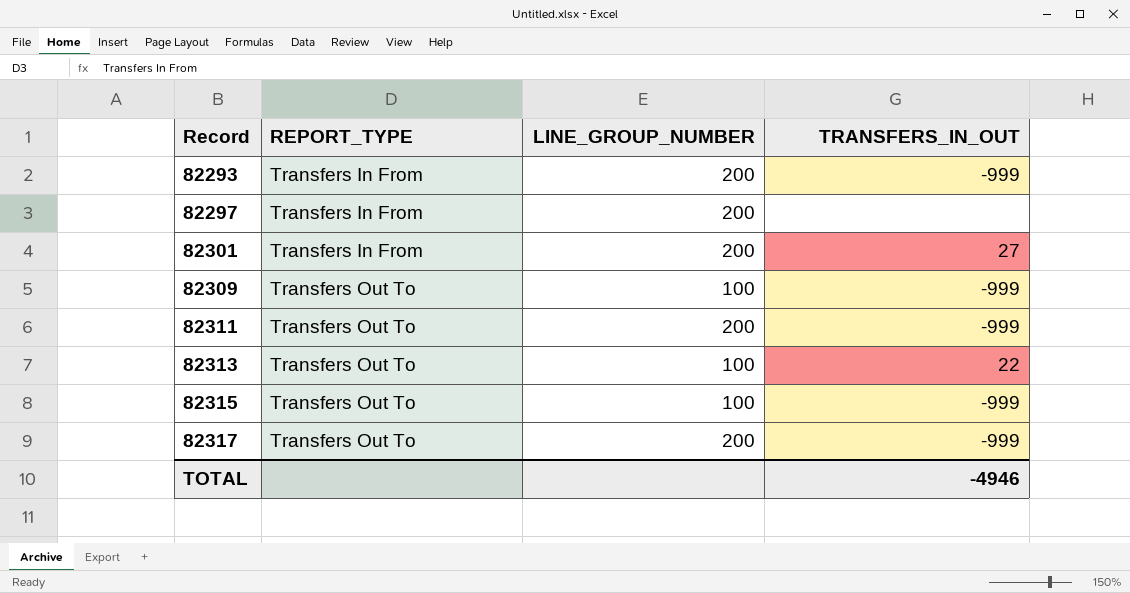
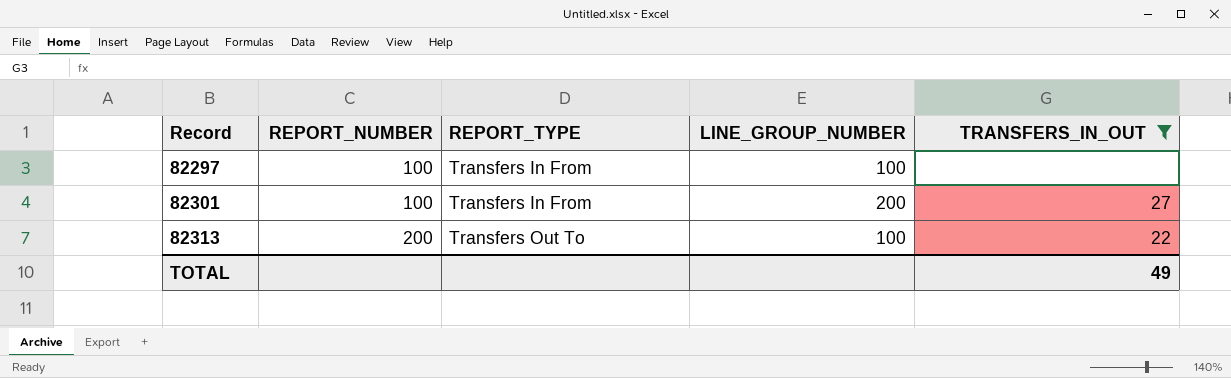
filter: none -> TRANSFERS_IN_OUT != -999
column REPORT_NUMBER | position: none -> 2
82297 | LINE_GROUP_NUMBER: 200 -> 100
TOTAL | TRANSFERS_IN_OUT: -4946 -> 49

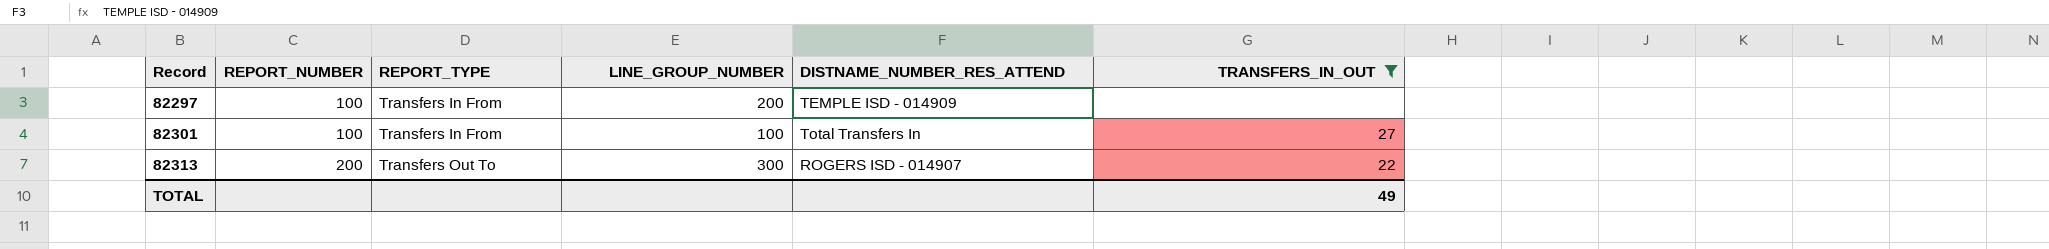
column DISTNAME_NUMBER_RES_ATTEND | position: none -> 5
82297 | LINE_GROUP_NUMBER: 100 -> 200
82301 | LINE_GROUP_NUMBER: 200 -> 100
82313 | LINE_GROUP_NUMBER: 100 -> 300

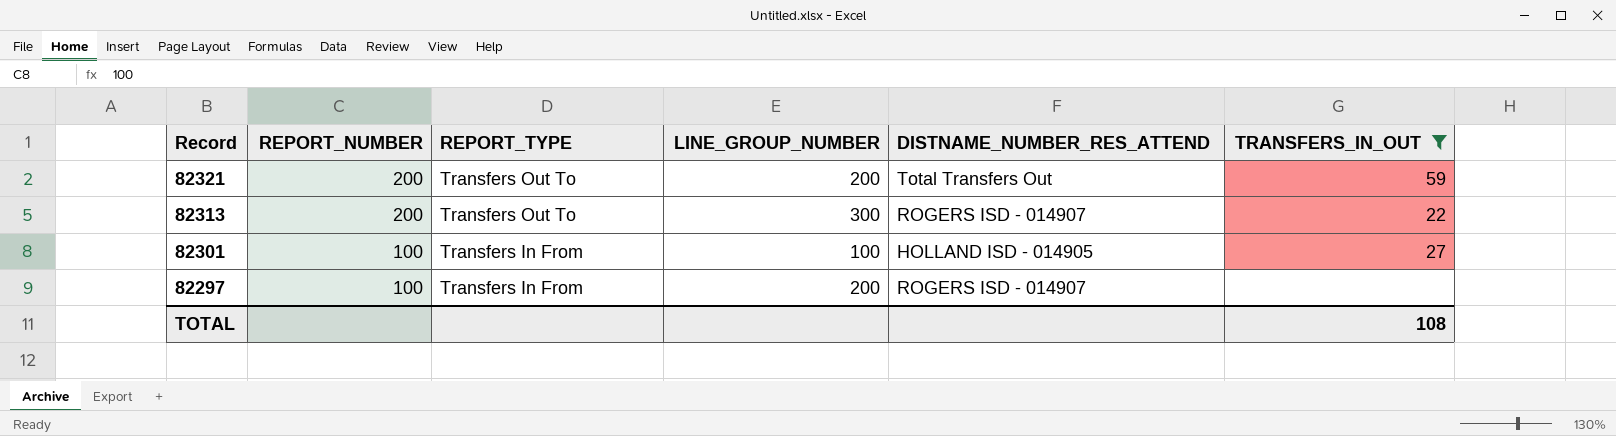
row order: Record ascending -> Record descending
row 82321: none -> 200 | Transfers Out To | 200 | Total Transfers Out | 59
82301 | DISTNAME_NUMBER_RES_ATTEND: Total Transfers In -> HOLLAND ISD - 014905
82297 | DISTNAME_NUMBER_RES_ATTEND: TEMPLE ISD - 014909 -> ROGERS ISD - 014907
TOTAL | TRANSFERS_IN_OUT: 49 -> 108

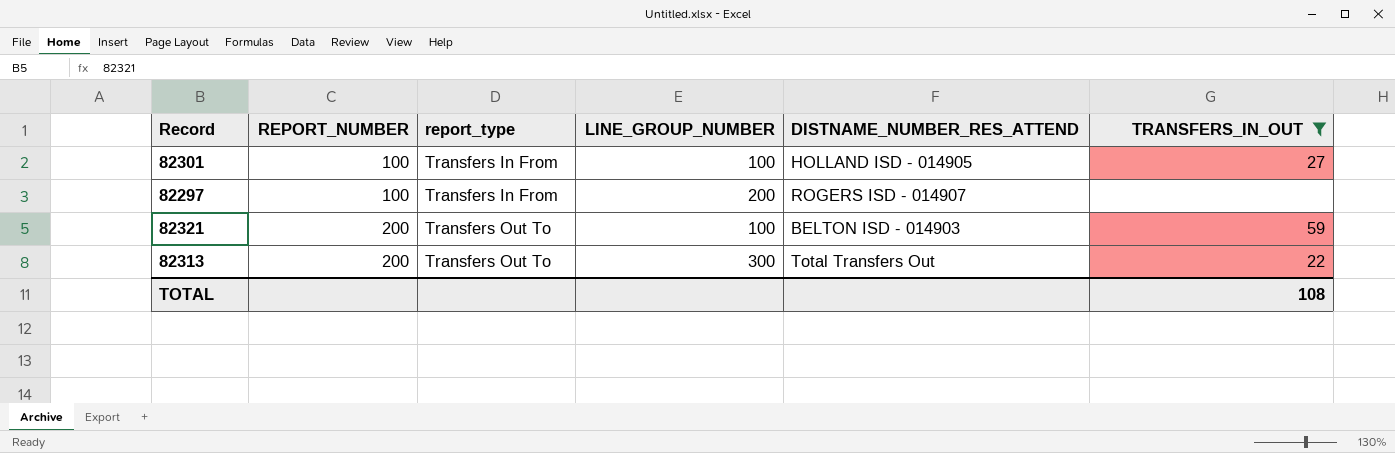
row order: Record descending -> REPORT_NUMBER ascending
column name: REPORT_TYPE -> report_type
82321 | LINE_GROUP_NUMBER: 200 -> 100
82321 | DISTNAME_NUMBER_RES_ATTEND: Total Transfers Out -> BELTON ISD - 014903
82313 | DISTNAME_NUMBER_RES_ATTEND: ROGERS ISD - 014907 -> Total Transfers Out

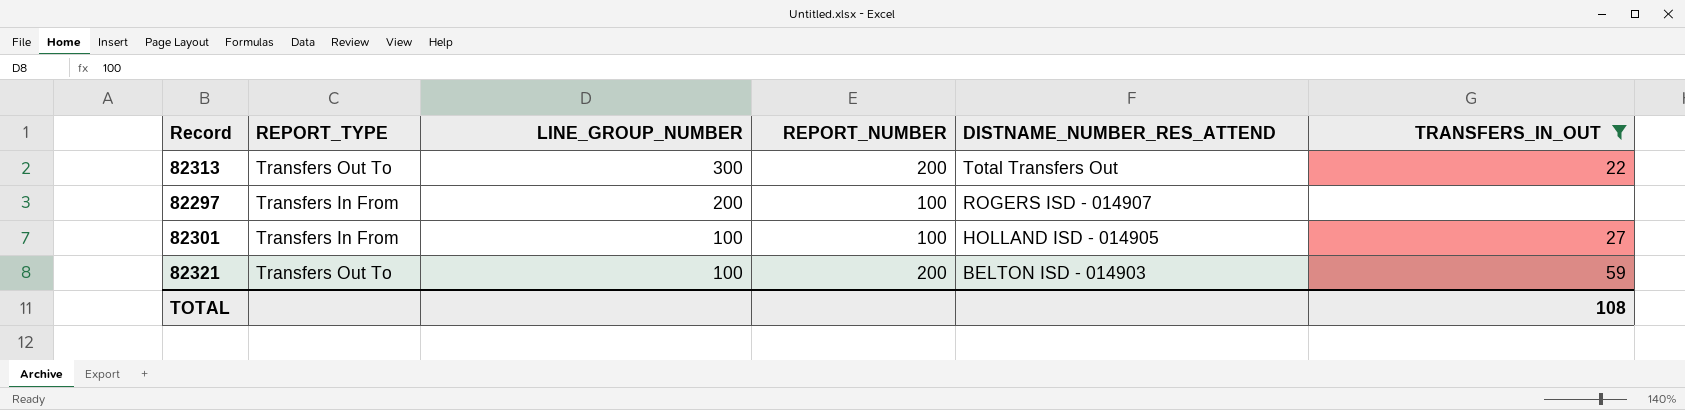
row order: REPORT_NUMBER ascending -> LINE_GROUP_NUMBER descending
column name: report_type -> REPORT_TYPE
column REPORT_NUMBER | position: 2 -> 4

